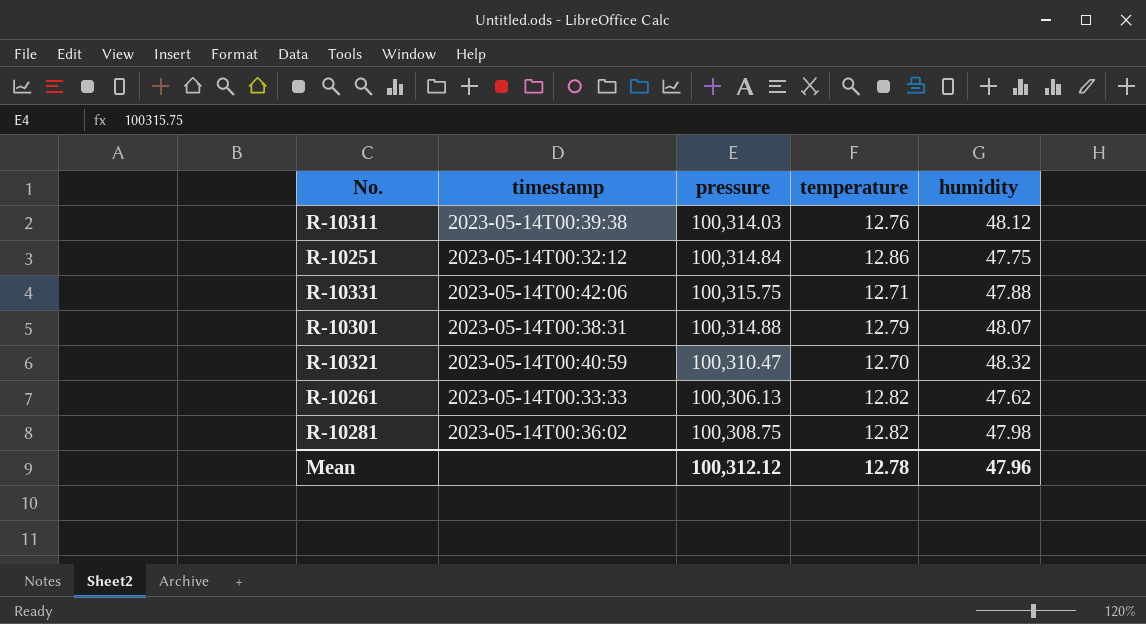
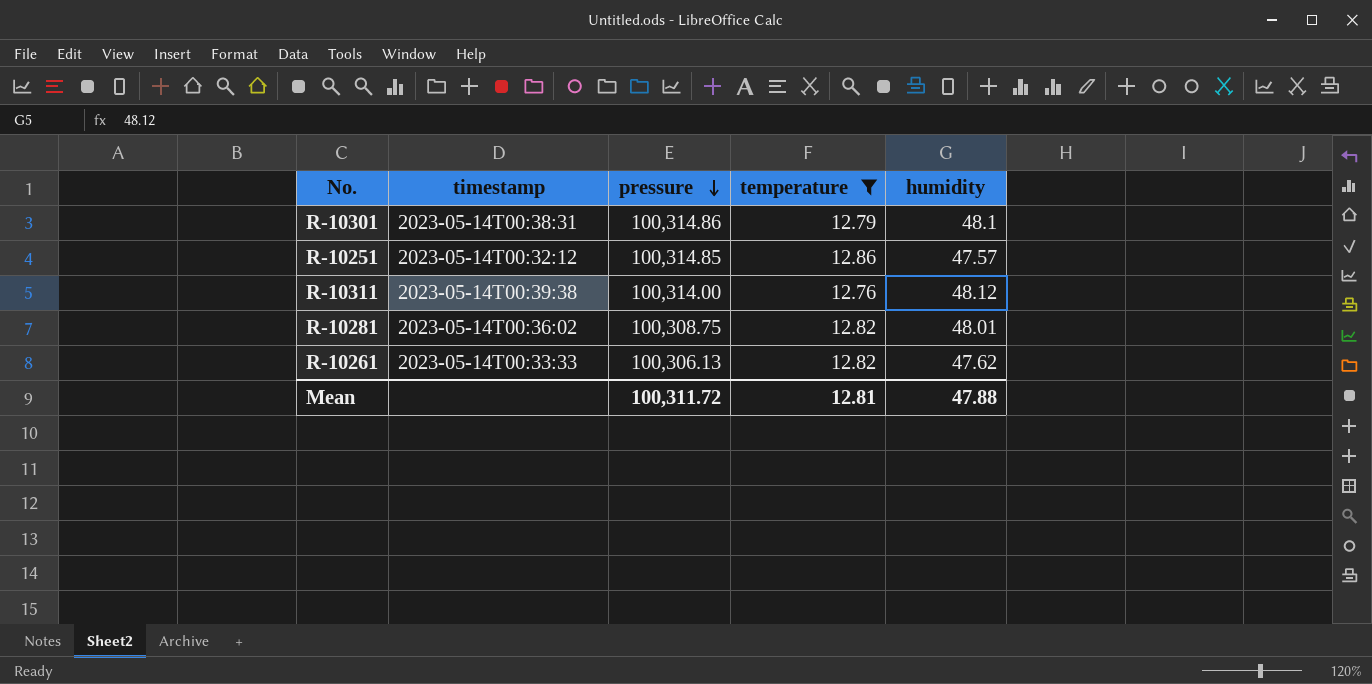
filter: none -> temperature >= 12.76
row order: none -> pressure descending
R-10301 | pressure: 100,314.88 -> 100,314.86
R-10301 | humidity: 48.07 -> 48.1
R-10251 | pressure: 100,314.84 -> 100,314.85
R-10251 | humidity: 47.75 -> 47.57
R-10311 | pressure: 100,314.03 -> 100,314.00
R-10281 | humidity: 47.98 -> 48.01
Mean | pressure: 100,312.12 -> 100,311.72
Mean | temperature: 12.78 -> 12.81
Mean | humidity: 47.96 -> 47.88

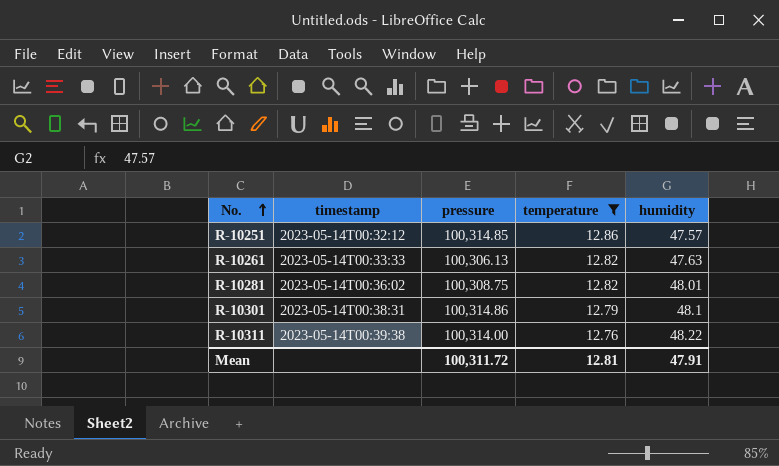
row order: pressure descending -> No. ascending
R-10261 | humidity: 47.62 -> 47.63
R-10311 | humidity: 48.12 -> 48.22
Mean | humidity: 47.88 -> 47.91

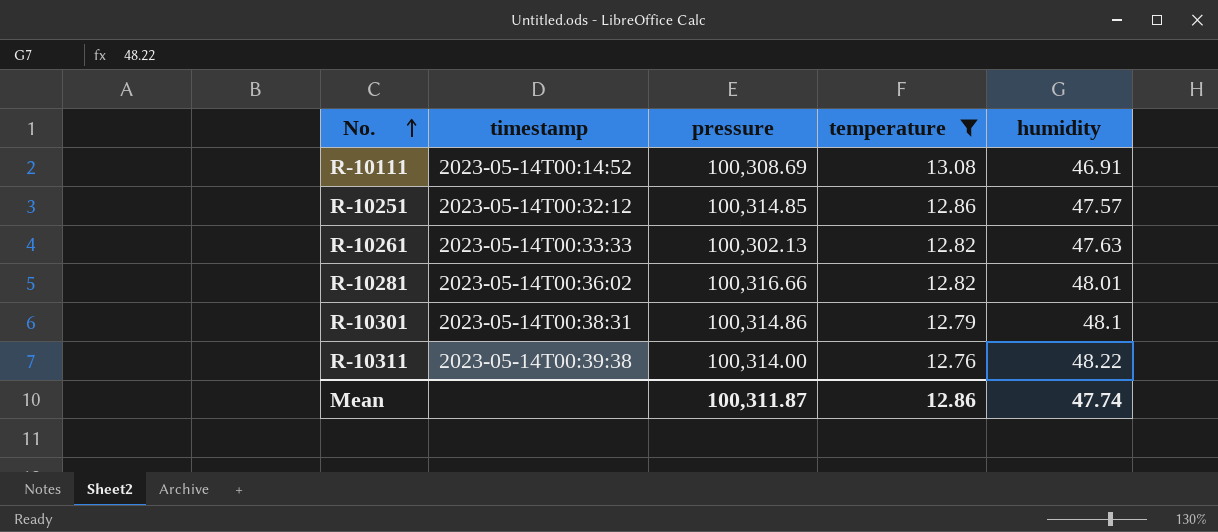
row R-10111: none -> 2023-05-14T00:14:52 | 100,308.69 | 13.08 | 46.91
R-10261 | pressure: 100,306.13 -> 100,302.13
R-10281 | pressure: 100,308.75 -> 100,316.66
Mean | pressure: 100,311.72 -> 100,311.87
Mean | temperature: 12.81 -> 12.86
Mean | humidity: 47.91 -> 47.74

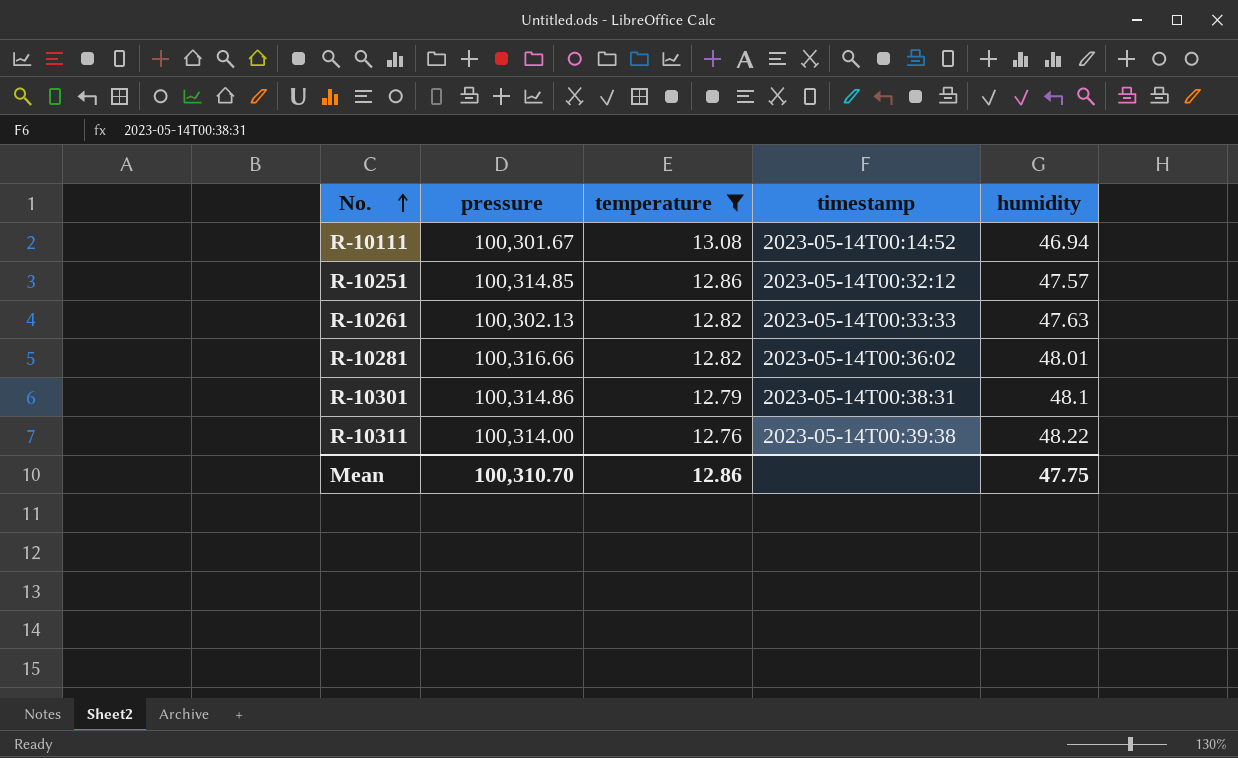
column timestamp | position: 2 -> 4
R-10111 | pressure: 100,308.69 -> 100,301.67
R-10111 | humidity: 46.91 -> 46.94
Mean | pressure: 100,311.87 -> 100,310.70
Mean | humidity: 47.74 -> 47.75

